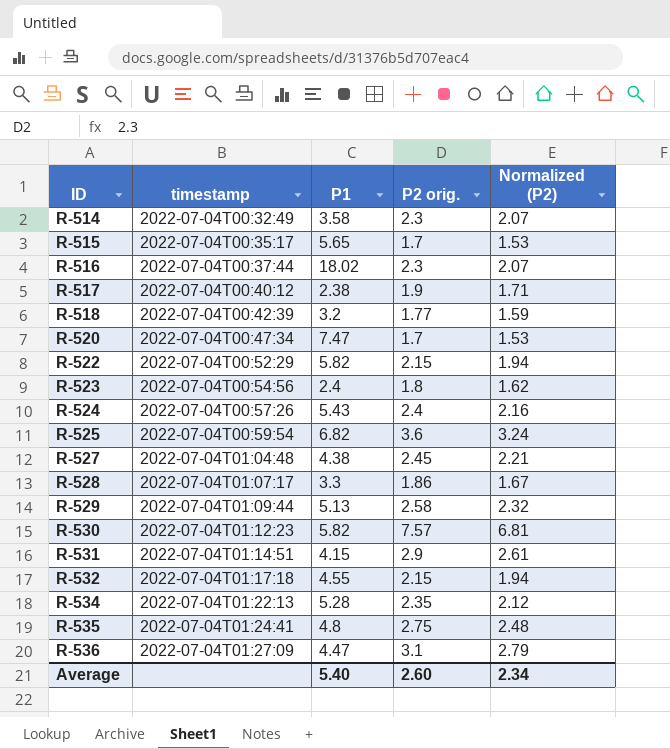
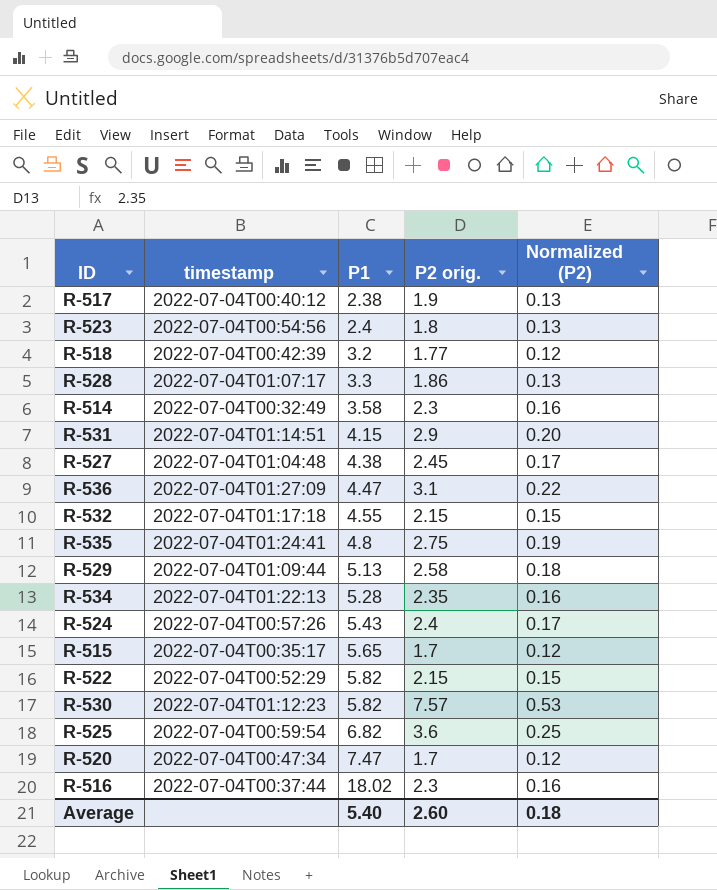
row order: ID ascending -> P1 ascending
column Normalized (P2) | formula: [P2 orig.] * 0.9 -> [P2 orig.] * 0.07
Average | Normalized (P2): 2.34 -> 0.18

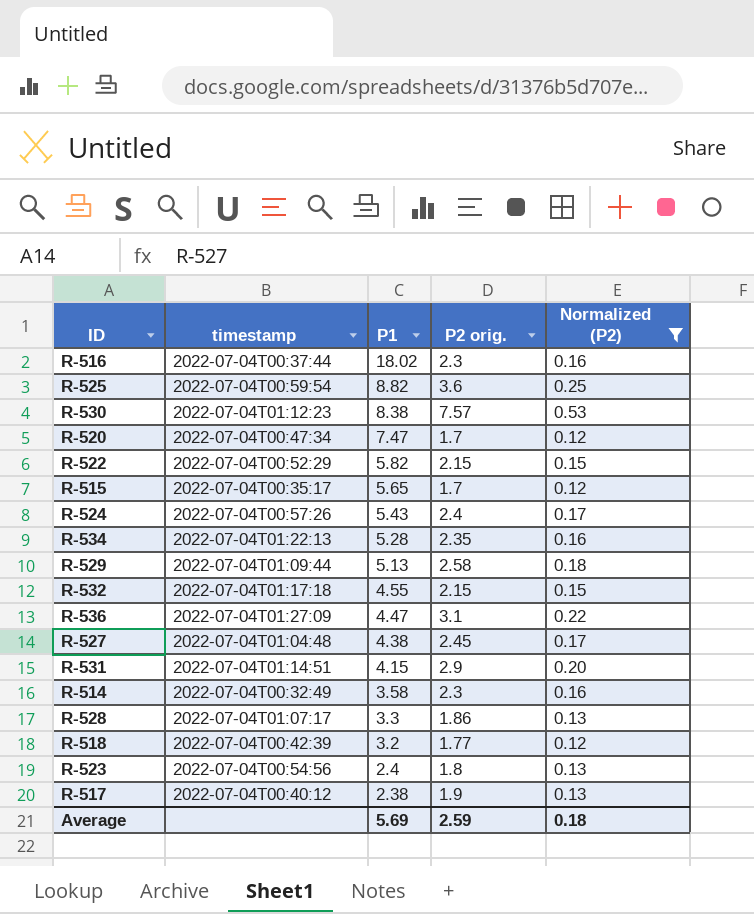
filter: none -> Normalized (P2) != 0.19
row order: P1 ascending -> P1 descending
R-525 | P1: 6.82 -> 8.82
R-530 | P1: 5.82 -> 8.38
Average | P1: 5.40 -> 5.69
Average | P2 orig.: 2.60 -> 2.59

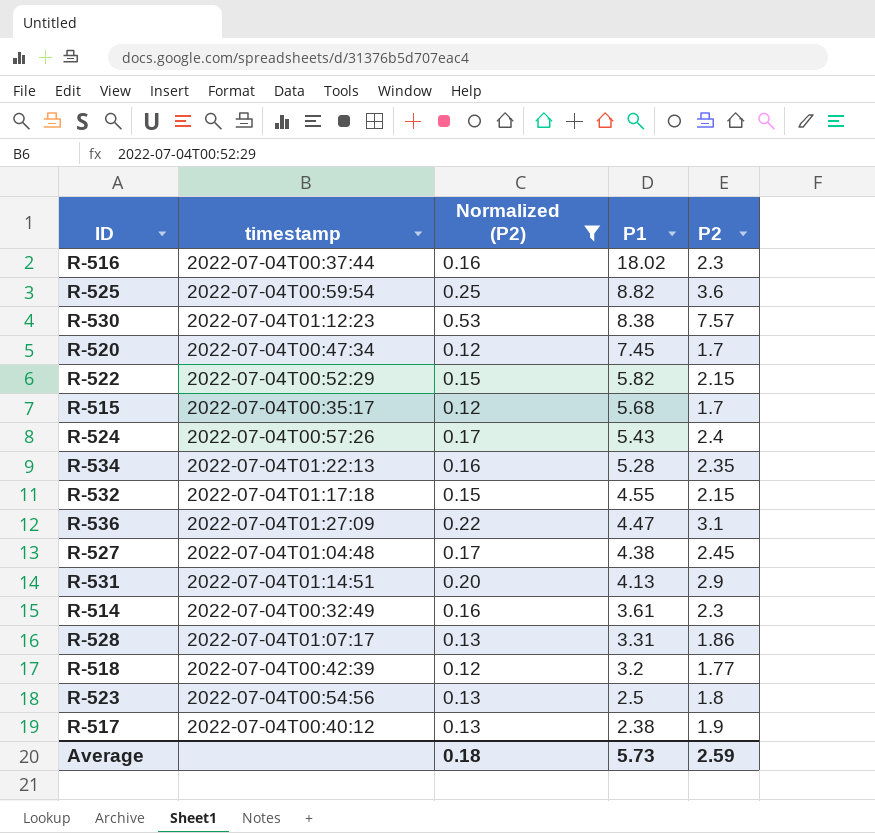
column Normalized (P2) | position: 5 -> 3
column name: P2 orig. -> P2
row R-529: 2022-07-04T01:09:44 | 5.13 | 2.58 | 0.18 -> none
R-520 | P1: 7.47 -> 7.45
R-515 | P1: 5.65 -> 5.68
R-531 | P1: 4.15 -> 4.13
R-514 | P1: 3.58 -> 3.61
R-528 | P1: 3.3 -> 3.31
R-523 | P1: 2.4 -> 2.5
Average | P1: 5.69 -> 5.73

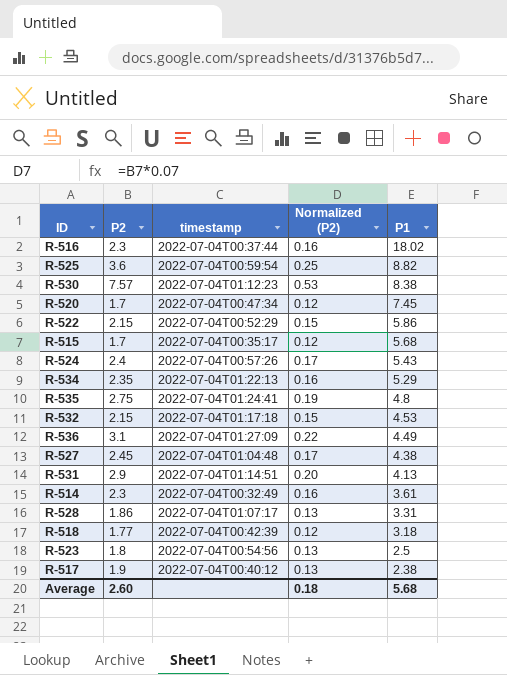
filter: Normalized (P2) != 0.19 -> none
column P2 | position: 5 -> 2
R-522 | P1: 5.82 -> 5.86
R-534 | P1: 5.28 -> 5.29
R-532 | P1: 4.55 -> 4.53
R-536 | P1: 4.47 -> 4.49
R-518 | P1: 3.2 -> 3.18
Average | P2: 2.59 -> 2.60
Average | P1: 5.73 -> 5.68

